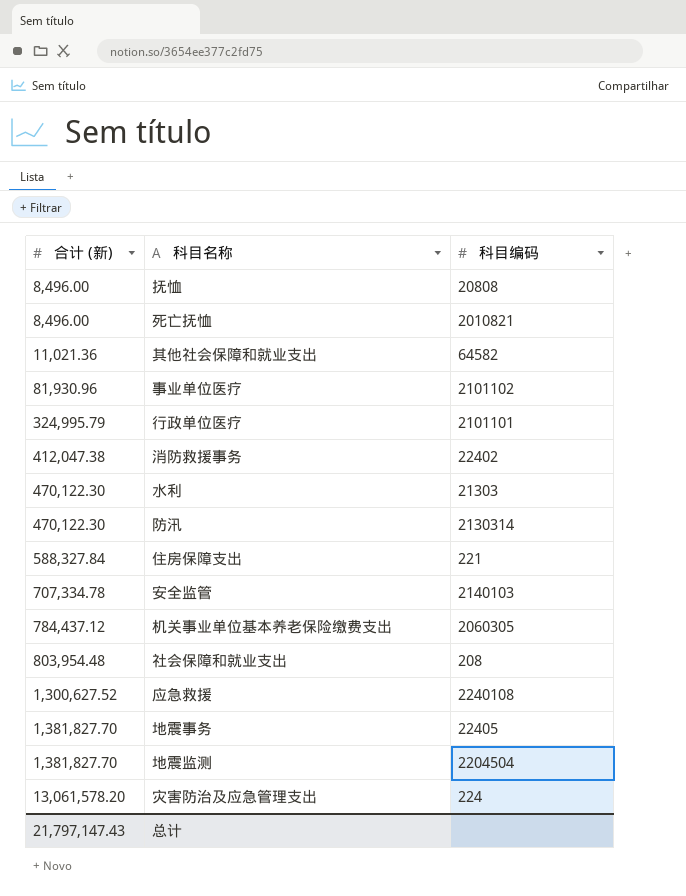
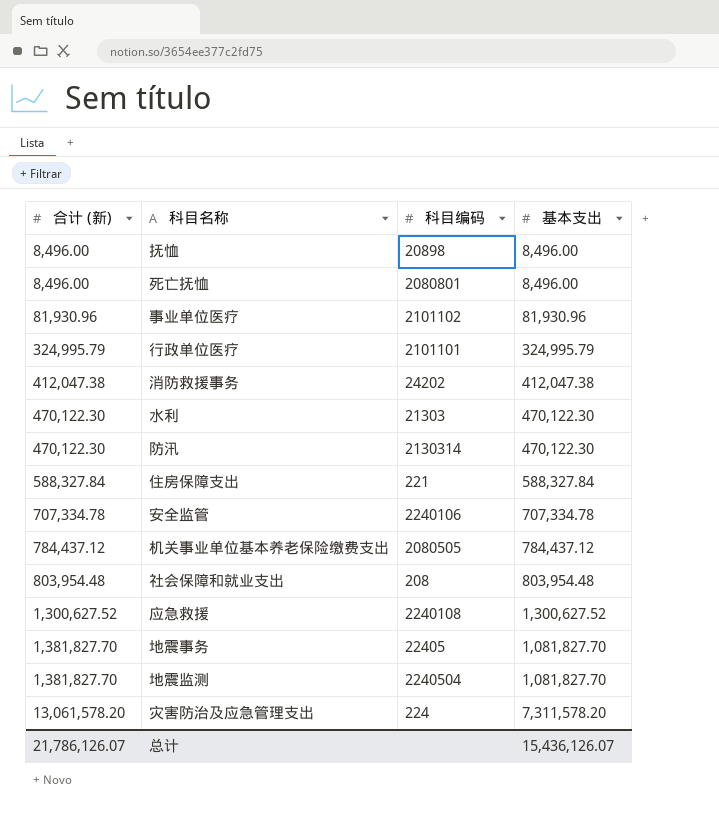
column 基本支出 | position: none -> 4
row 其他社会保障和就业支出: 11,021.36 | 64582 -> none
抚恤 | 科目编码: 20808 -> 20898
死亡抚恤 | 科目编码: 2010821 -> 2080801
消防救援事务 | 科目编码: 22402 -> 24202
安全监管 | 科目编码: 2140103 -> 2240106
机关事业单位基本养老保险缴费支出 | 科目编码: 2060305 -> 2080505
地震监测 | 科目编码: 2204504 -> 2240504
总计 | 合计 (新): 21,797,147.43 -> 21,786,126.07

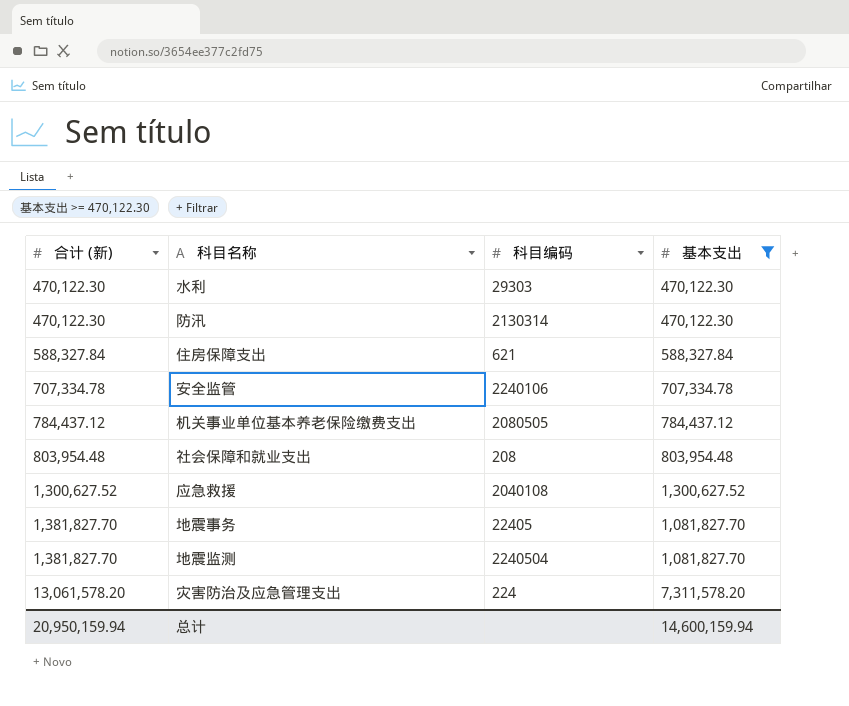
filter: none -> 基本支出 >= 470,122.30
水利 | 科目编码: 21303 -> 29303
住房保障支出 | 科目编码: 221 -> 621
应急救援 | 科目编码: 2240108 -> 2040108
总计 | 合计 (新): 21,786,126.07 -> 20,950,159.94
总计 | 基本支出: 15,436,126.07 -> 14,600,159.94

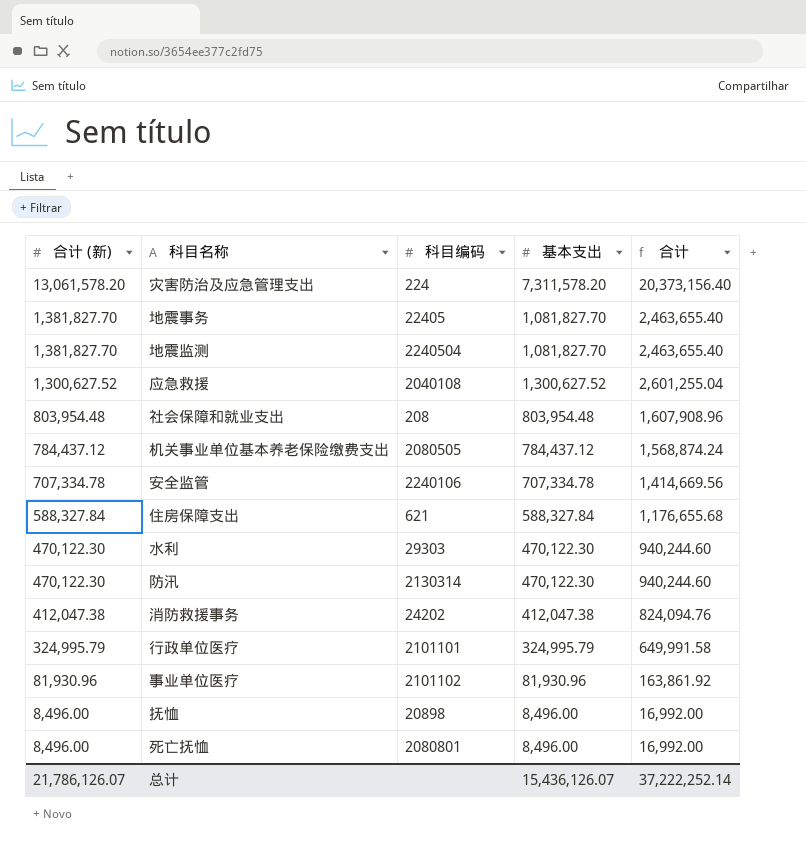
filter: 基本支出 >= 470,122.30 -> none
row order: 合计 (新) ascending -> 合计 (新) descending
column 合计 | formula: none -> [合计 (新)] + [基本支出]
总计 | 合计 (新): 20,950,159.94 -> 21,786,126.07
总计 | 基本支出: 14,600,159.94 -> 15,436,126.07

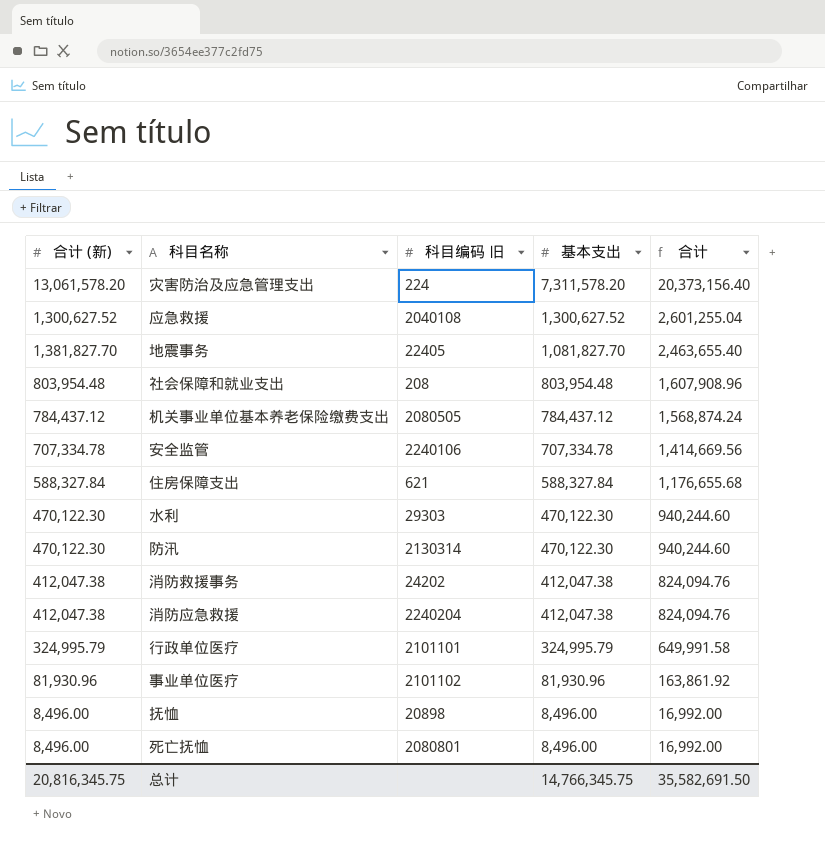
row order: 合计 (新) descending -> 基本支出 descending
column name: 科目编码 -> 科目编码 旧
row 地震监测: 1,381,827.70 | 2240504 | 1,081,827.70 | 2,463,655.40 -> none
row 消防应急救援: none -> 412,047.38 | 2240204 | 412,047.38 | 824,094.76
总计 | 合计 (新): 21,786,126.07 -> 20,816,345.75
总计 | 基本支出: 15,436,126.07 -> 14,766,345.75
总计 | 合计: 37,222,252.14 -> 35,582,691.50

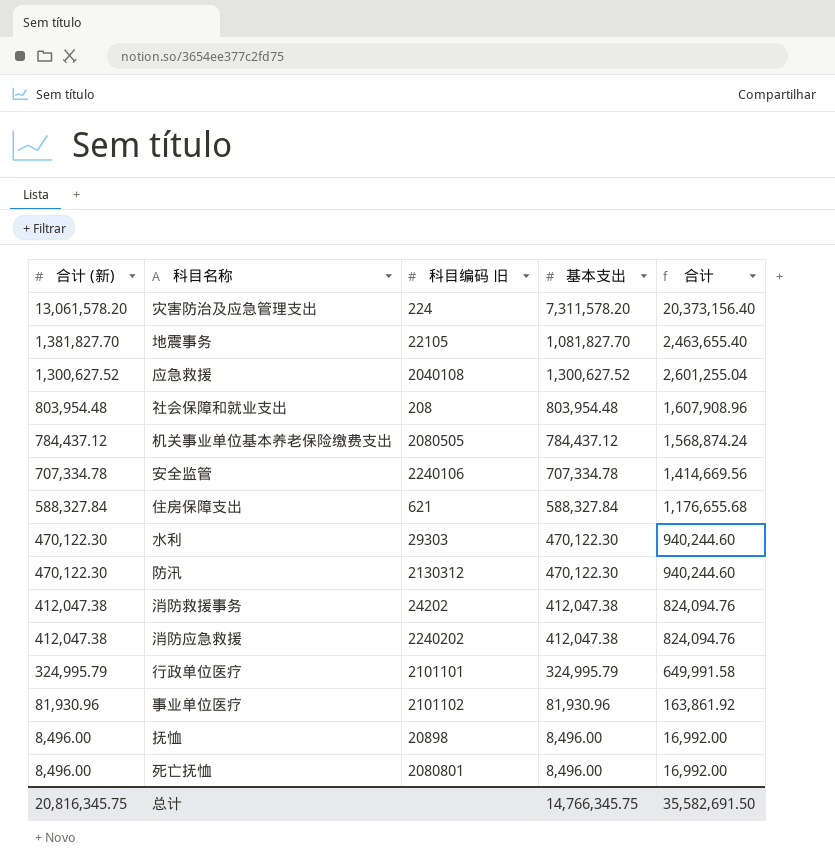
row order: 基本支出 descending -> 合计 (新) descending
地震事务 | 科目编码 旧: 22405 -> 22105
防汛 | 科目编码 旧: 2130314 -> 2130312
消防应急救援 | 科目编码 旧: 2240204 -> 2240202

